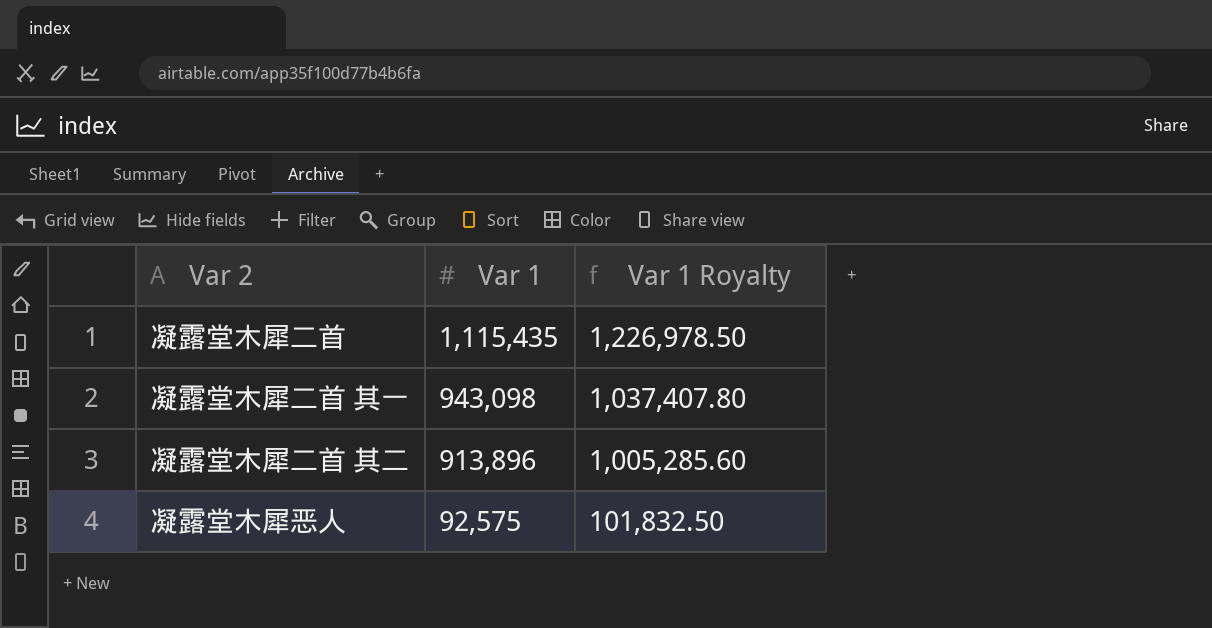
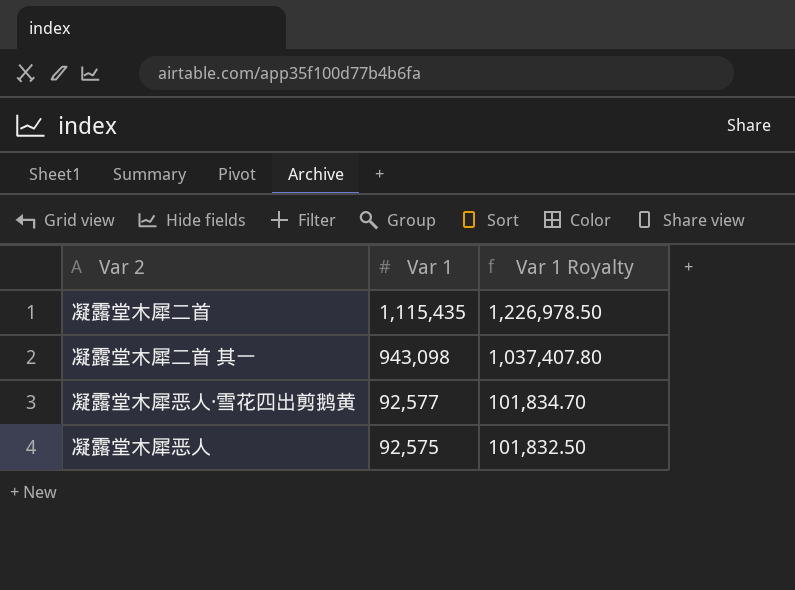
row 凝露堂木犀二首 其二: 913,896 | 1,005,285.60 -> none
row 凝露堂木犀恶人·雪花四出剪鹅黄: none -> 92,577 | 101,834.70

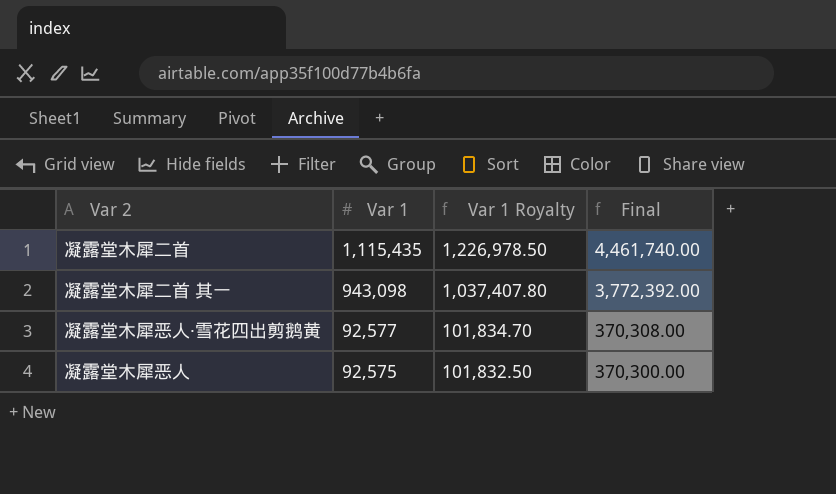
column Final | formula: none -> [Var 1] * 4

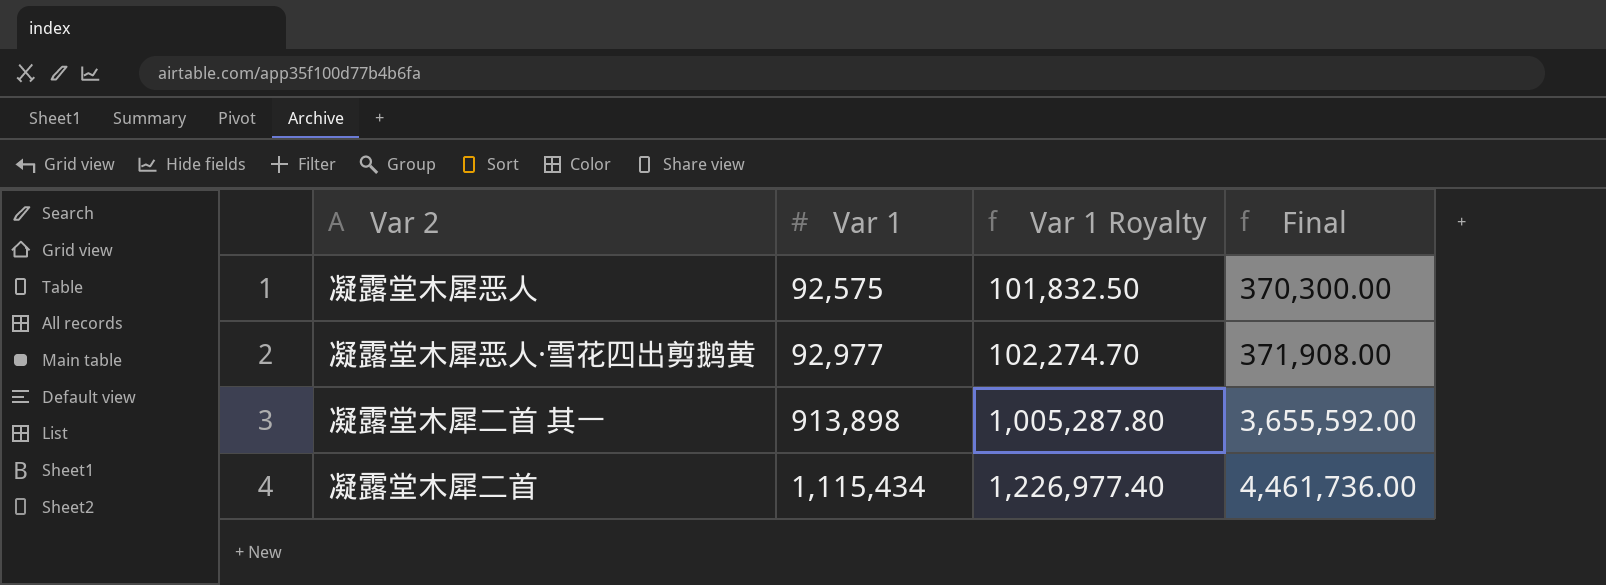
row order: Var 1 descending -> Var 1 ascending
凝露堂木犀恶人·雪花四出剪鹅黄 | Var 1: 92,577 -> 92,977
凝露堂木犀恶人·雪花四出剪鹅黄 | Var 1 Royalty: 101,834.70 -> 102,274.70
凝露堂木犀恶人·雪花四出剪鹅黄 | Final: 370,308.00 -> 371,908.00
凝露堂木犀二首 其一 | Var 1: 943,098 -> 913,898
凝露堂木犀二首 其一 | Var 1 Royalty: 1,037,407.80 -> 1,005,287.80
凝露堂木犀二首 其一 | Final: 3,772,392.00 -> 3,655,592.00
凝露堂木犀二首 | Var 1: 1,115,435 -> 1,115,434
凝露堂木犀二首 | Var 1 Royalty: 1,226,978.50 -> 1,226,977.40
凝露堂木犀二首 | Final: 4,461,740.00 -> 4,461,736.00

